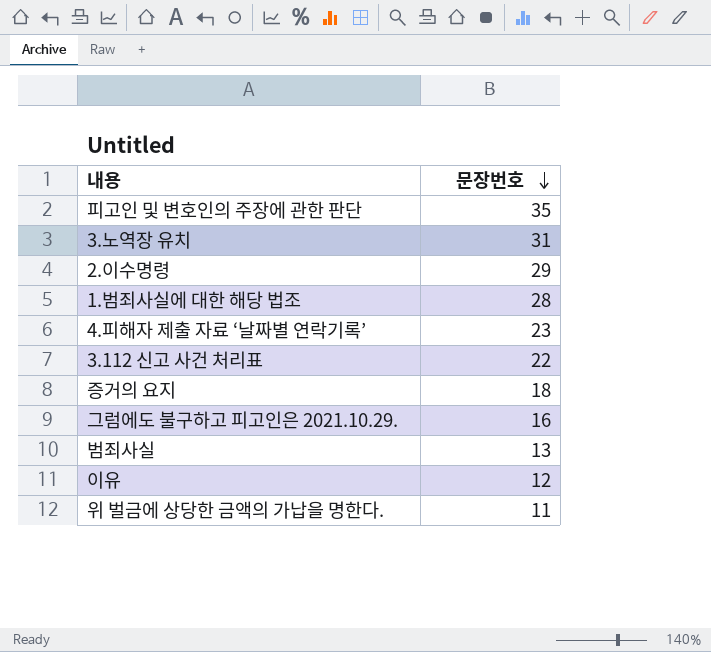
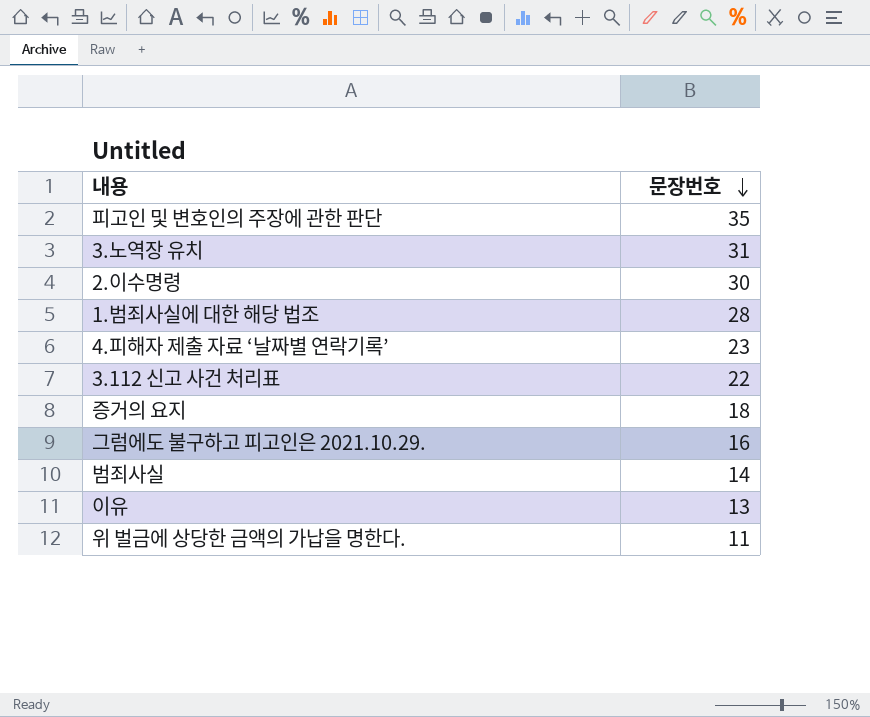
2.이수명령 | 문장번호: 29 -> 30
범죄사실 | 문장번호: 13 -> 14
이유 | 문장번호: 12 -> 13

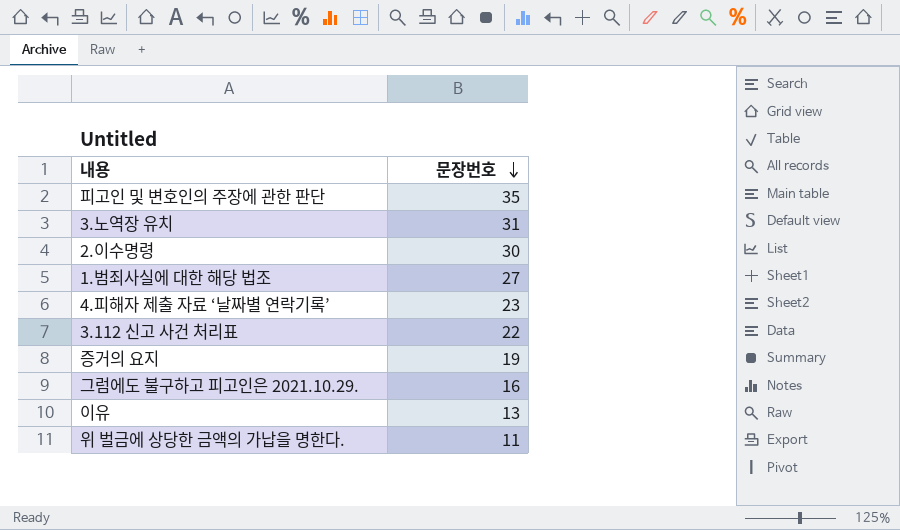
row 범죄사실: 14 -> none
1.범죄사실에 대한 해당 법조 | 문장번호: 28 -> 27
증거의 요지 | 문장번호: 18 -> 19

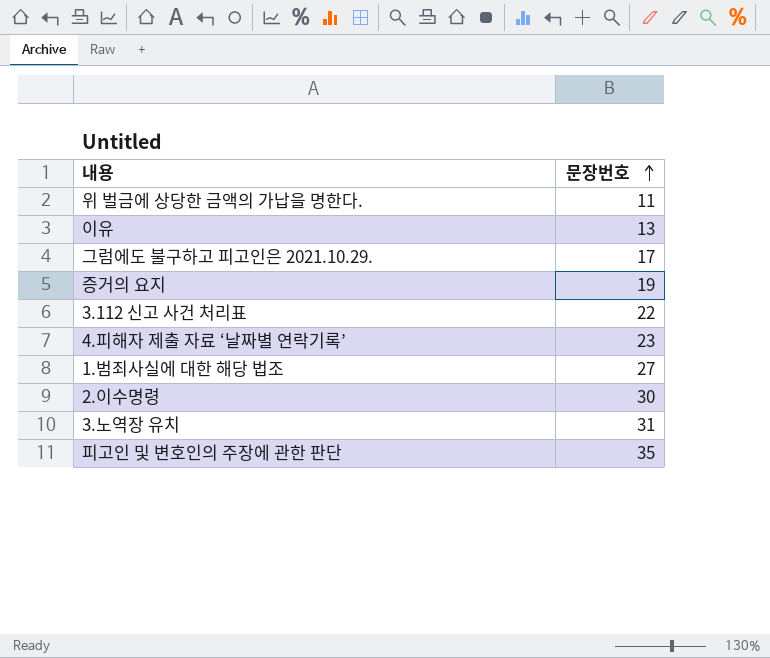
row order: 문장번호 descending -> 문장번호 ascending
그럼에도 불구하고 피고인은 2021.10.29. | 문장번호: 16 -> 17

